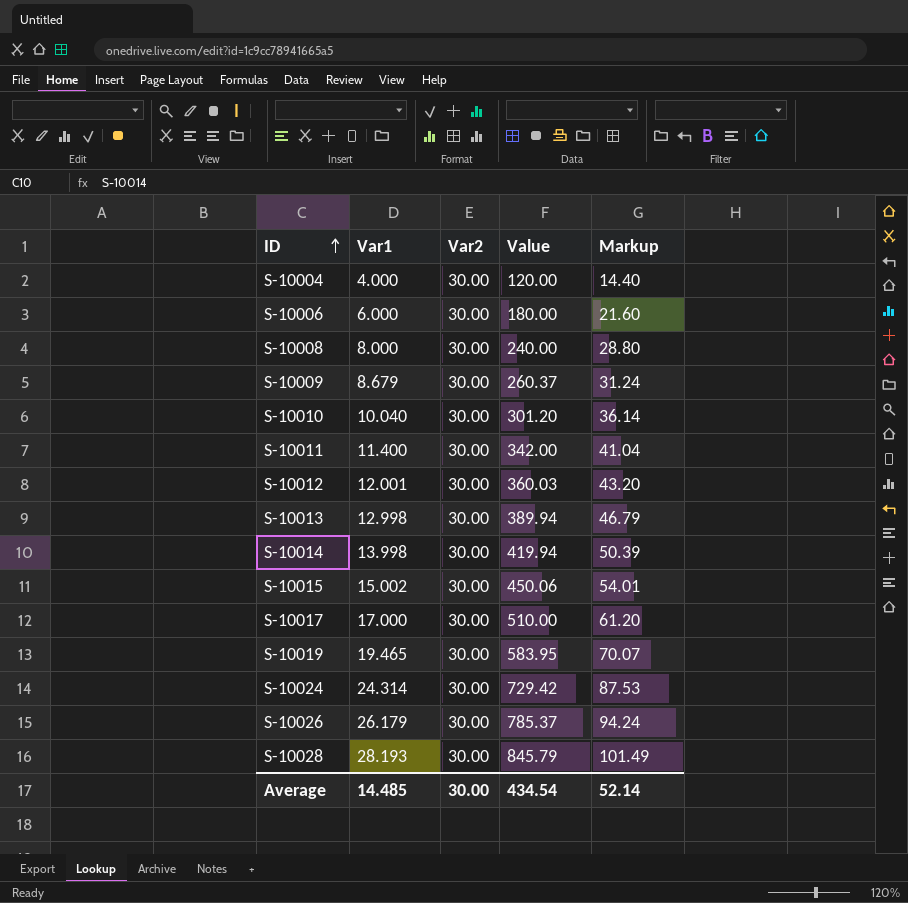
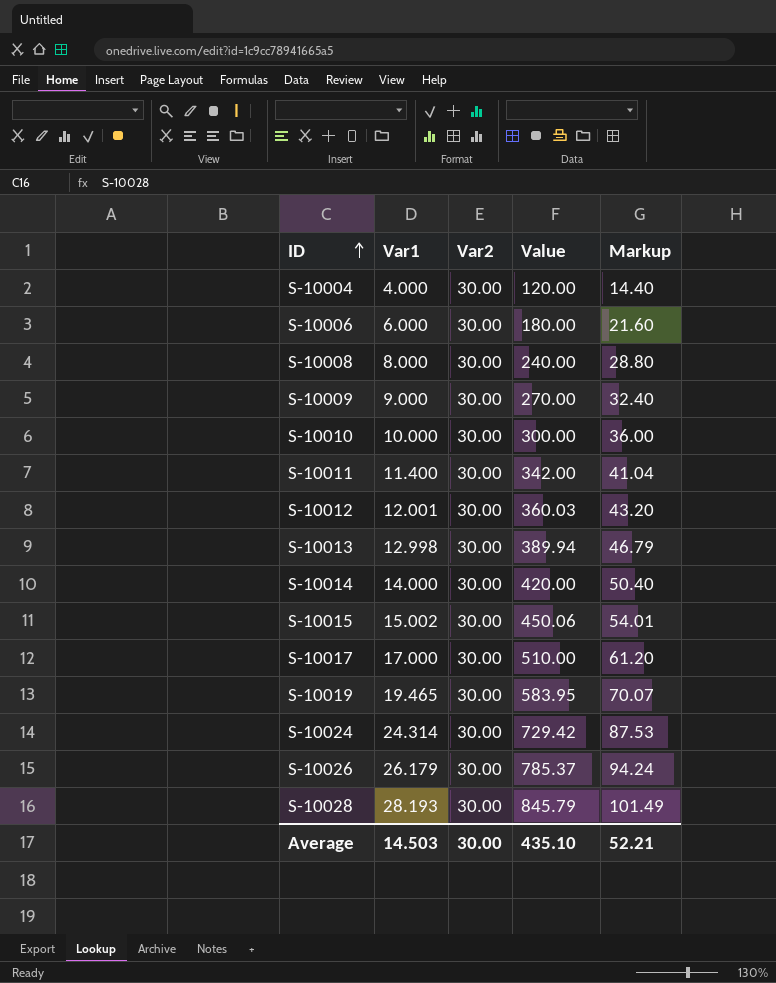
S-10009 | Var1: 8.679 -> 9.000
S-10009 | Value: 260.37 -> 270.00
S-10009 | Markup: 31.24 -> 32.40
S-10010 | Var1: 10.040 -> 10.000
S-10010 | Value: 301.20 -> 300.00
S-10010 | Markup: 36.14 -> 36.00
S-10014 | Var1: 13.998 -> 14.000
S-10014 | Value: 419.94 -> 420.00
S-10014 | Markup: 50.39 -> 50.40
Average | Var1: 14.485 -> 14.503
Average | Value: 434.54 -> 435.10
Average | Markup: 52.14 -> 52.21

